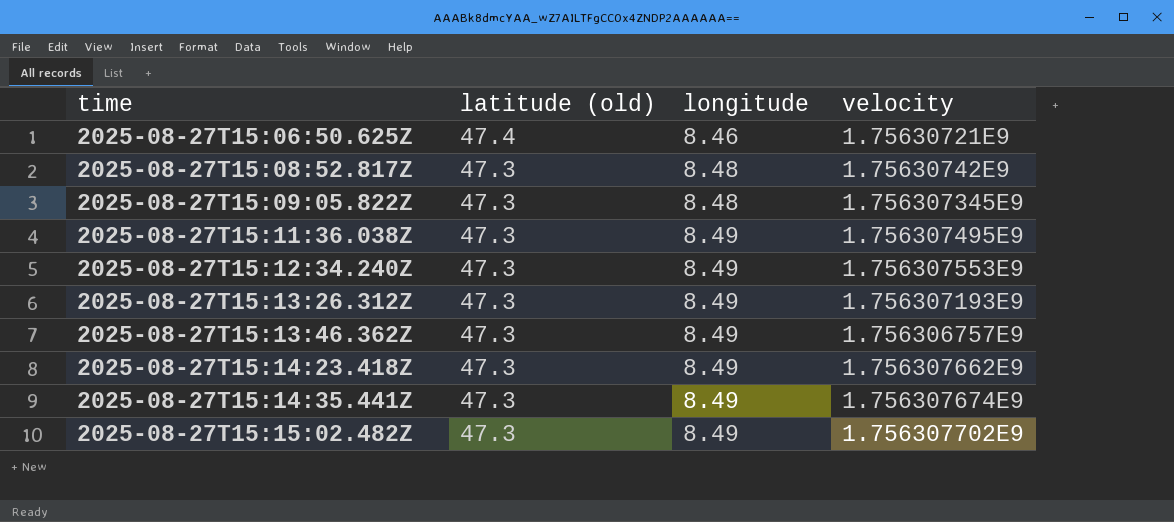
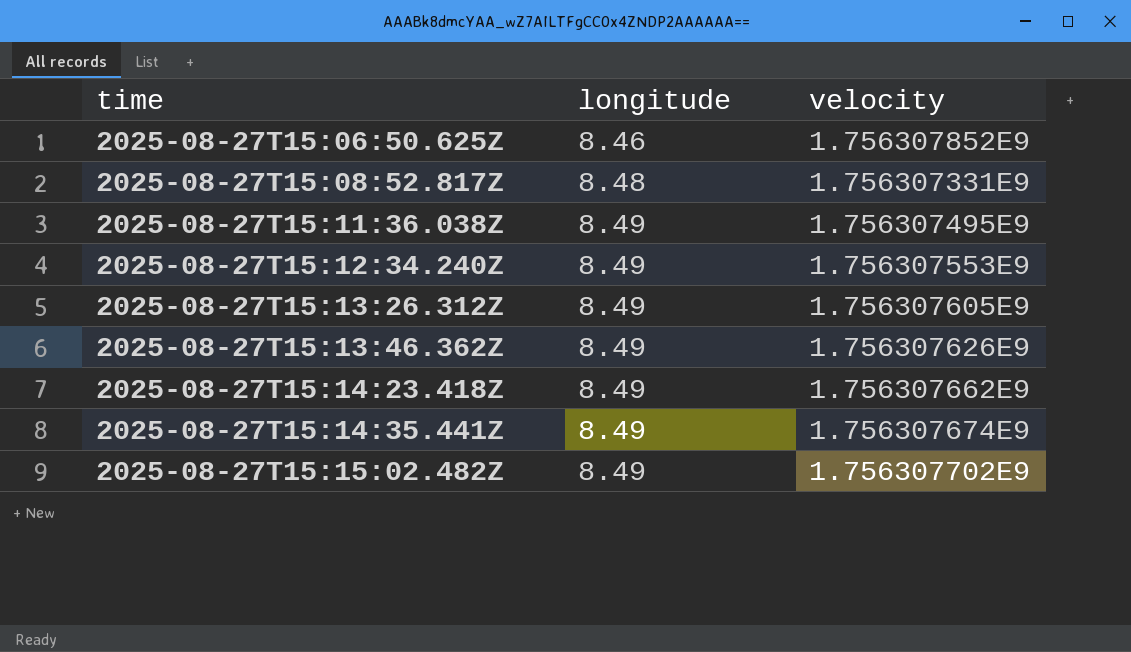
column latitude (old) | position: 2 -> none
row 2025-08-27T15:09:05.822Z: 47.3 | 8.48 | 1.756307345E9 -> none
2025-08-27T15:06:50.625Z | velocity: 1.75630721E9 -> 1.756307852E9
2025-08-27T15:08:52.817Z | velocity: 1.75630742E9 -> 1.756307331E9
2025-08-27T15:13:26.312Z | velocity: 1.756307193E9 -> 1.756307605E9
2025-08-27T15:13:46.362Z | velocity: 1.756306757E9 -> 1.756307626E9

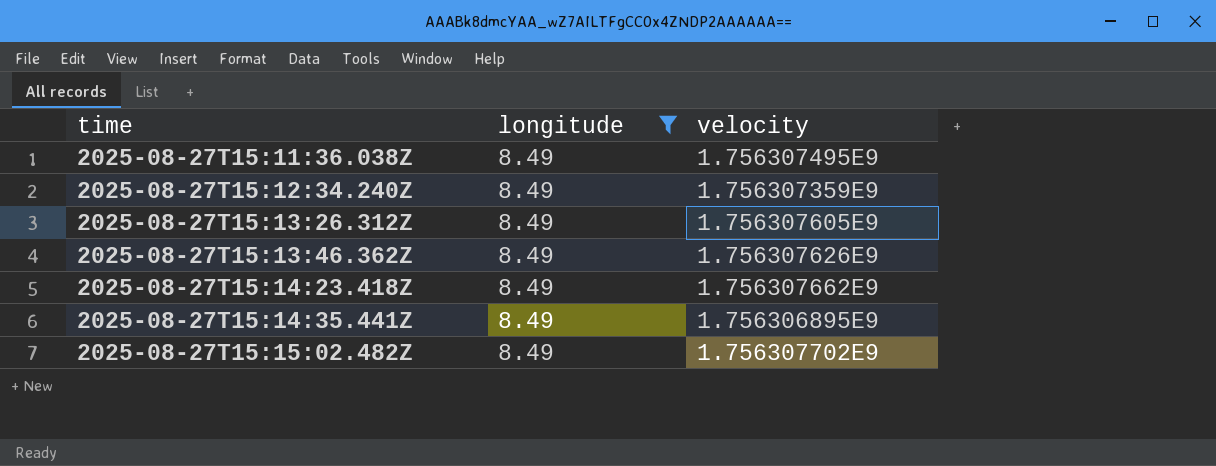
filter: none -> longitude = 8.49
2025-08-27T15:12:34.240Z | velocity: 1.756307553E9 -> 1.756307359E9
2025-08-27T15:14:35.441Z | velocity: 1.756307674E9 -> 1.756306895E9

